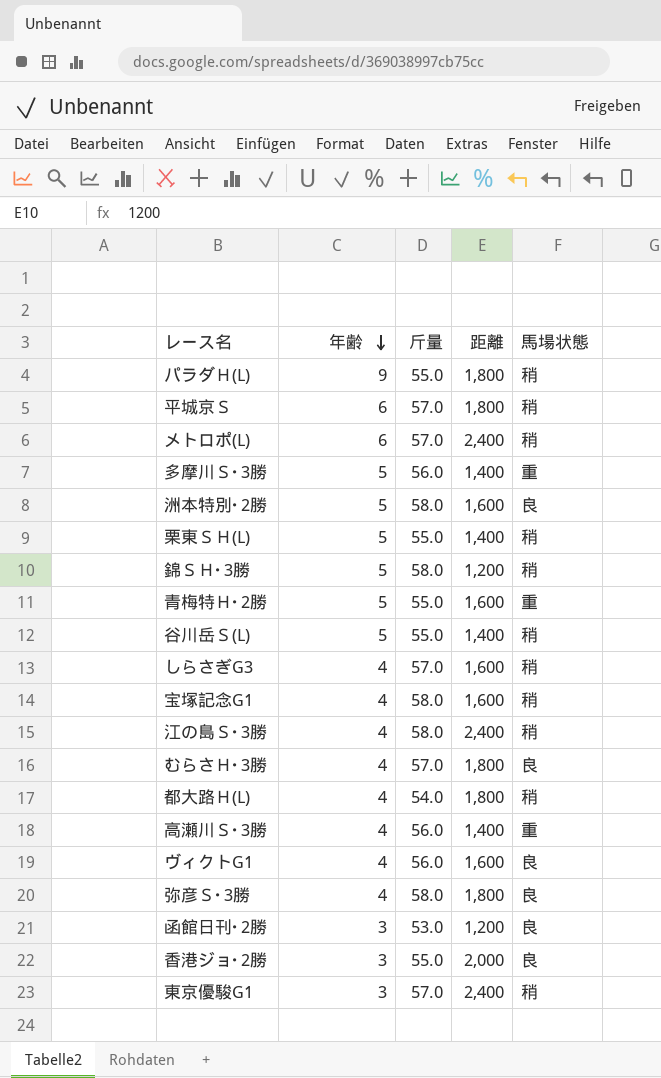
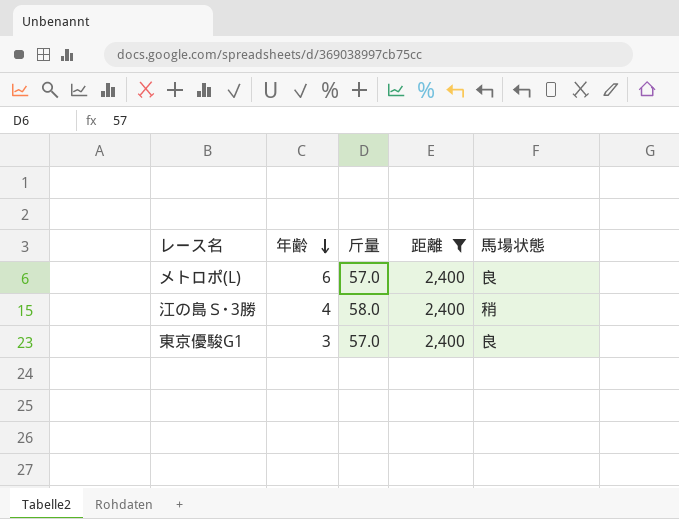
filter: none -> 距離 = 2,400
メトロポ(L) | 馬場状態: 稍 -> 良
東京優駿G1 | 馬場状態: 稍 -> 良

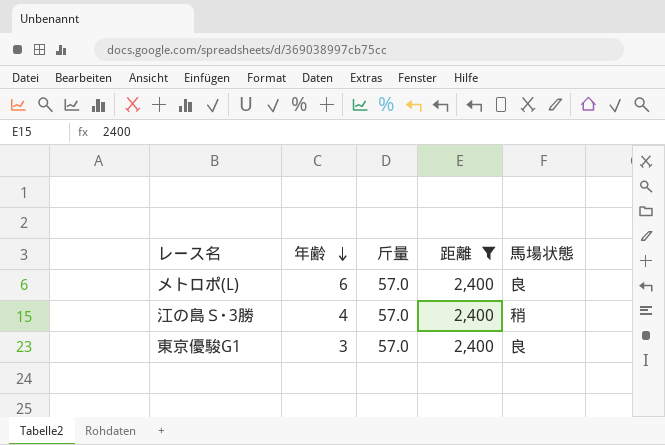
江の島Ｓ･3勝 | 斤量: 58.0 -> 57.0

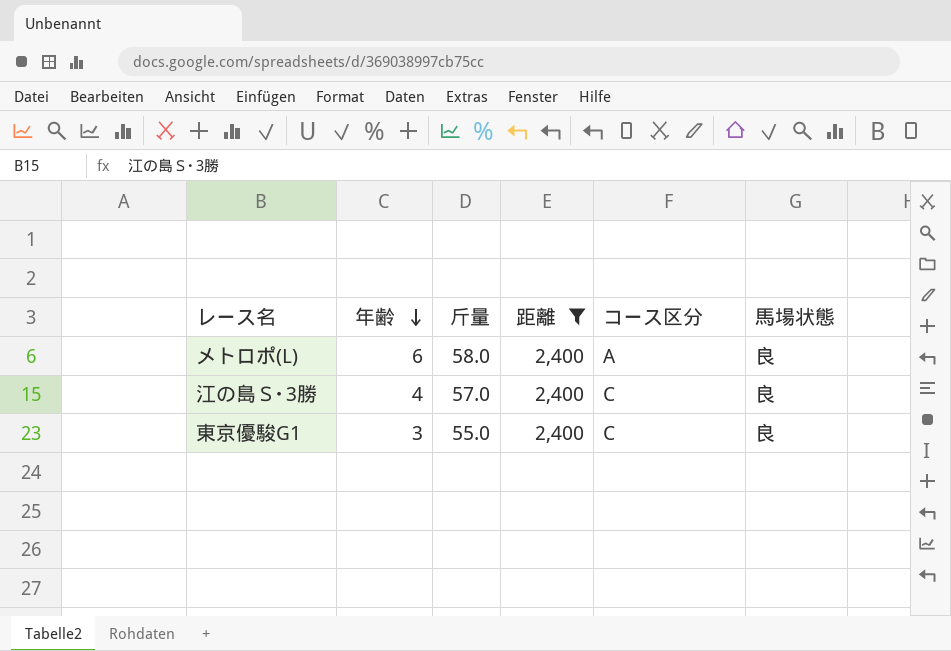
column コース区分 | position: none -> 5
メトロポ(L) | 斤量: 57.0 -> 58.0
江の島Ｓ･3勝 | 馬場状態: 稍 -> 良
東京優駿G1 | 斤量: 57.0 -> 55.0

